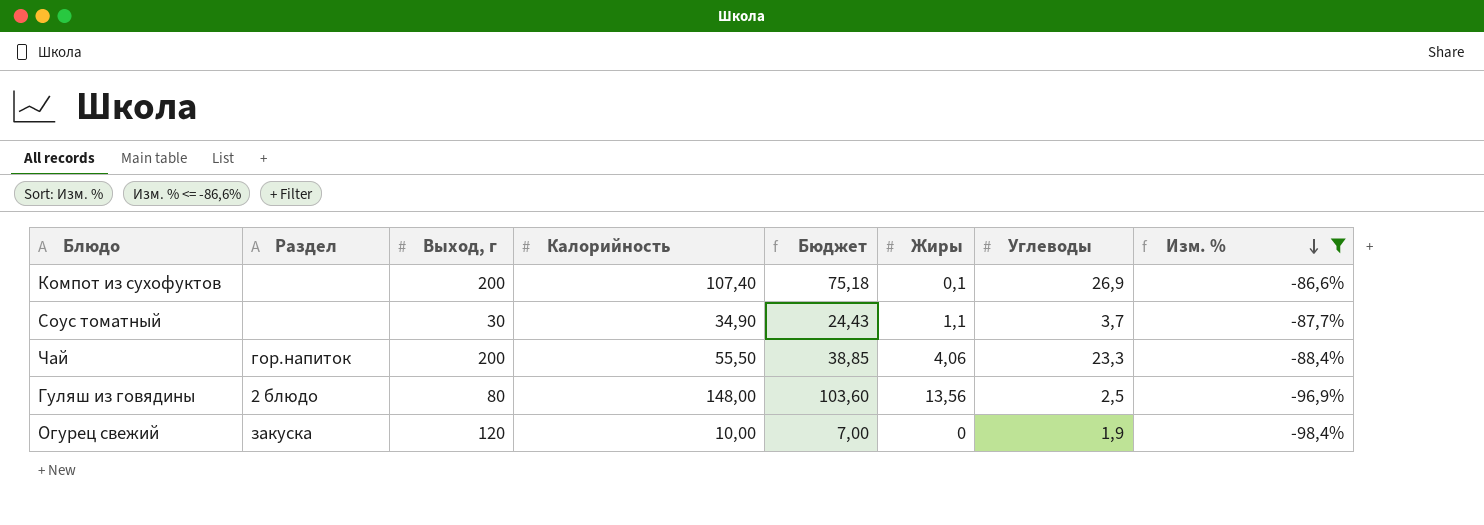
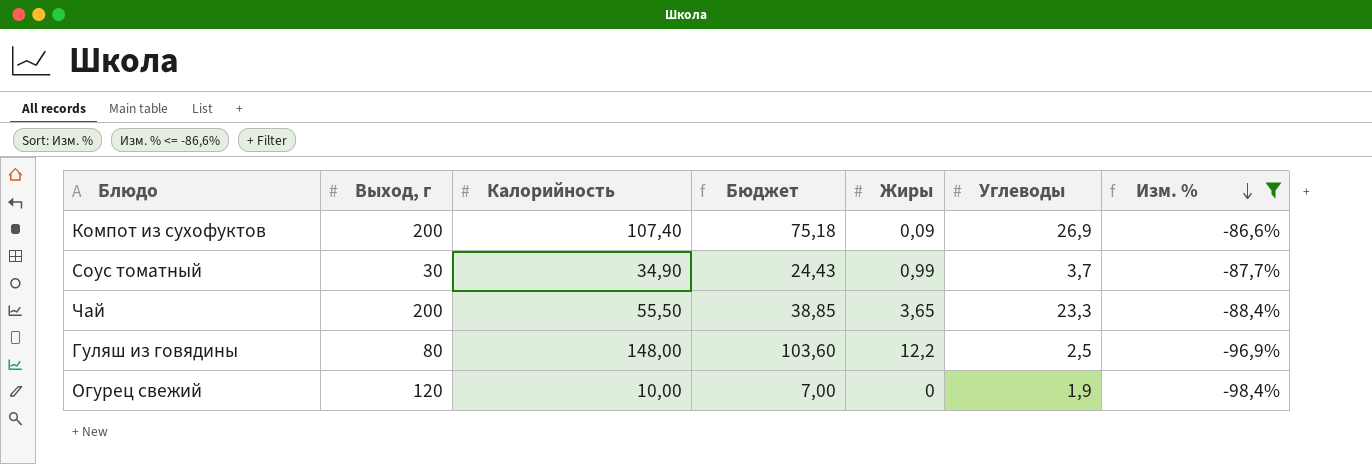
column Раздел | position: 2 -> none
Компот из сухофуктов | Жиры: 0,1 -> 0,09
Соус томатный | Жиры: 1,1 -> 0,99
Чай | Жиры: 4,06 -> 3,65
Гуляш из говядины | Жиры: 13,56 -> 12,2

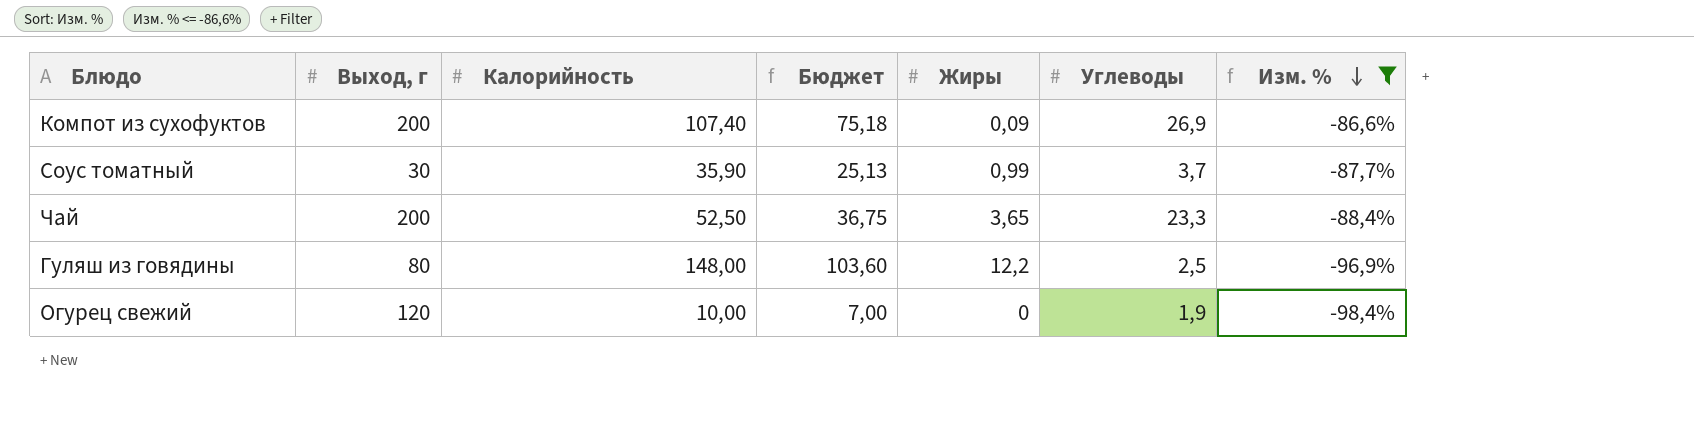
Соус томатный | Калорийность: 34,90 -> 35,90
Соус томатный | Бюджет: 24,43 -> 25,13
Чай | Калорийность: 55,50 -> 52,50
Чай | Бюджет: 38,85 -> 36,75

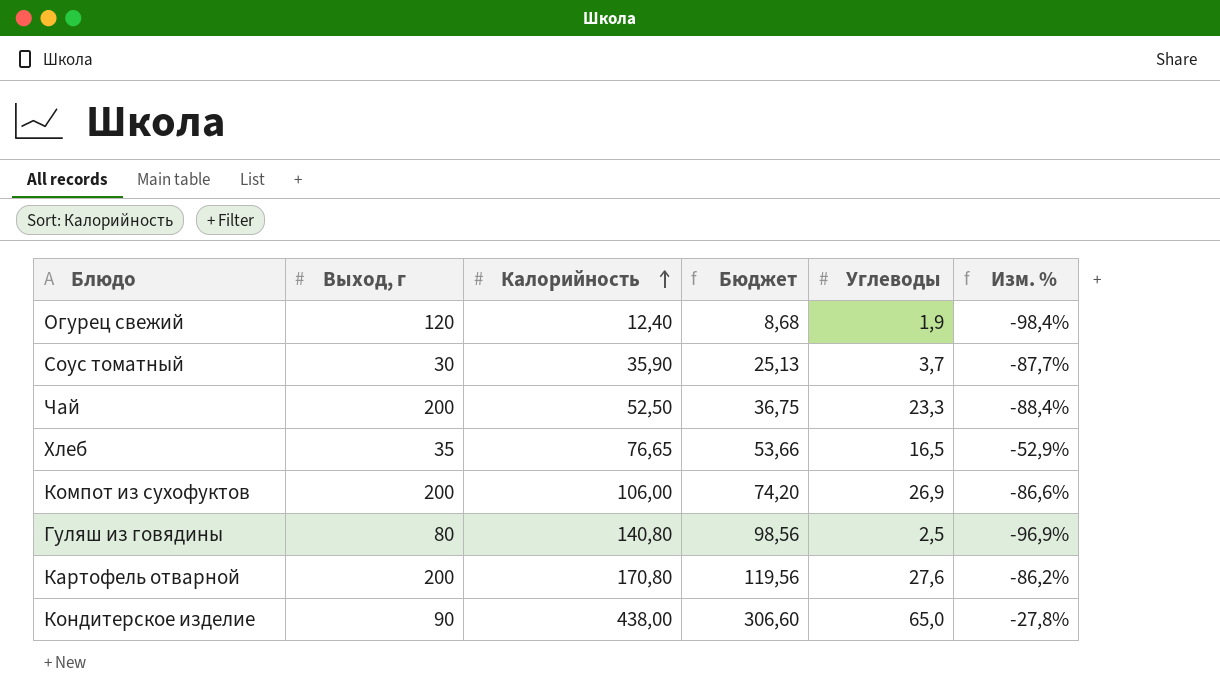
filter: Изм. % <= -86,6% -> none
row order: Изм. % descending -> Калорийность ascending
column Жиры | position: 5 -> none
Огурец свежий | Калорийность: 10,00 -> 12,40
Огурец свежий | Бюджет: 7,00 -> 8,68
Компот из сухофуктов | Калорийность: 107,40 -> 106,00
Компот из сухофуктов | Бюджет: 75,18 -> 74,20
Гуляш из говядины | Калорийность: 148,00 -> 140,80
Гуляш из говядины | Бюджет: 103,60 -> 98,56

